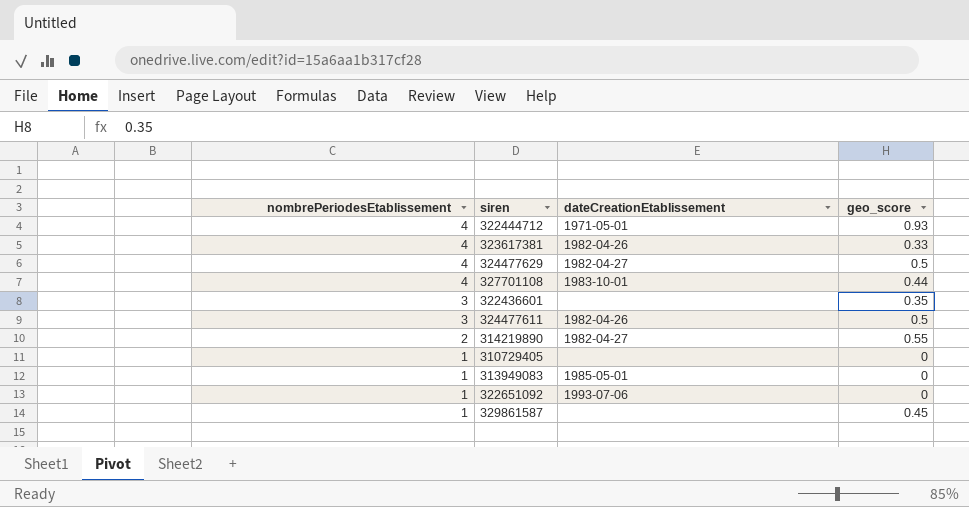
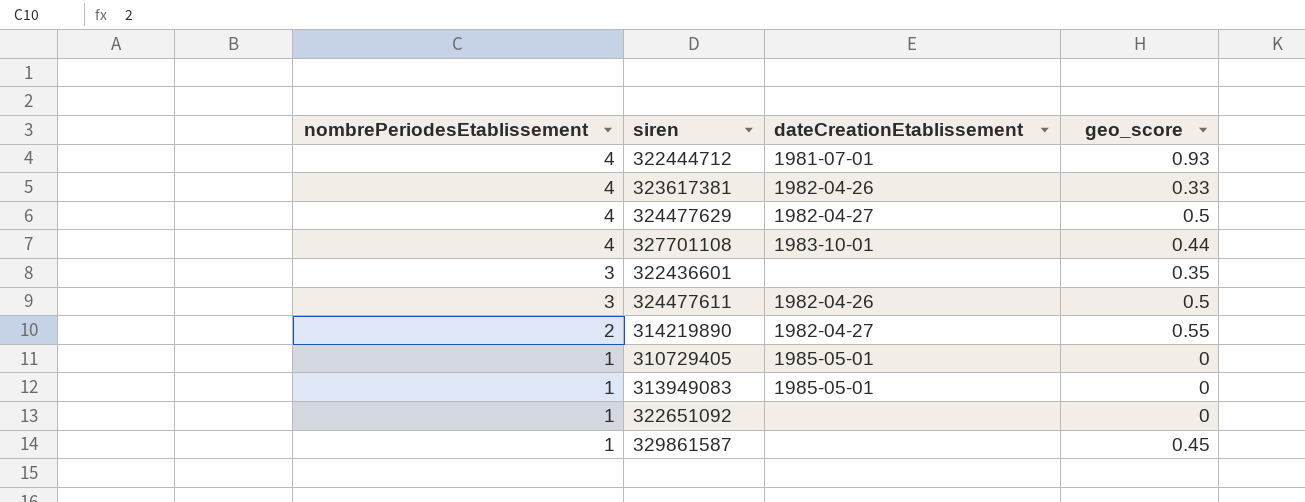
322444712 | dateCreationEtablissement: 1971-05-01 -> 1981-07-01
310729405 | dateCreationEtablissement: none -> 1985-05-01
322651092 | dateCreationEtablissement: 1993-07-06 -> none

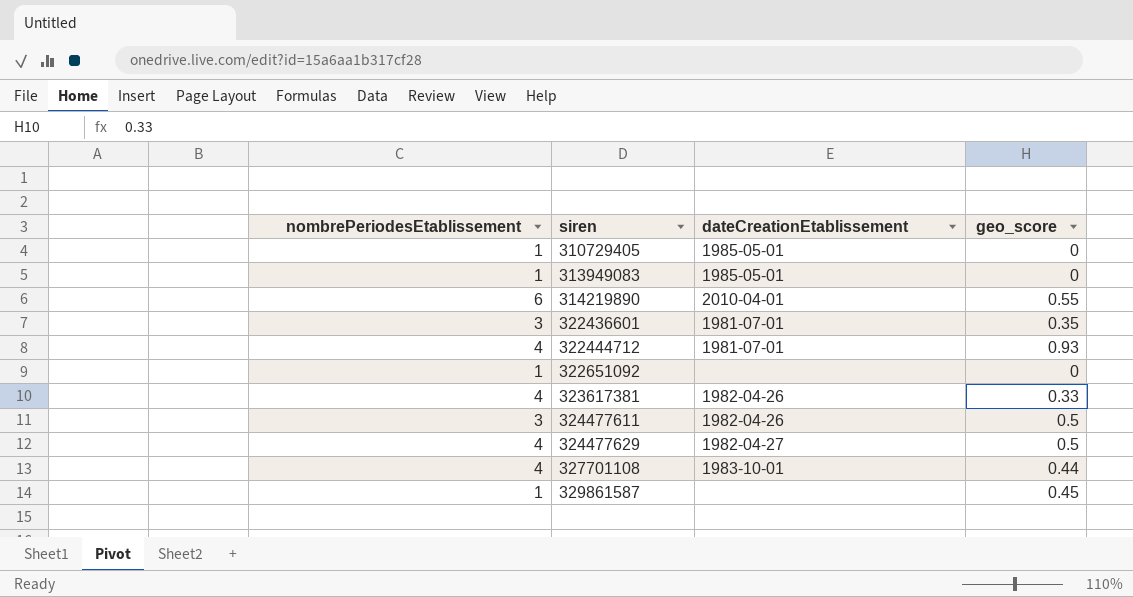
row order: nombrePeriodesEtablissement descending -> siren ascending
314219890 | nombrePeriodesEtablissement: 2 -> 6
314219890 | dateCreationEtablissement: 1982-04-27 -> 2010-04-01
322436601 | dateCreationEtablissement: none -> 1981-07-01

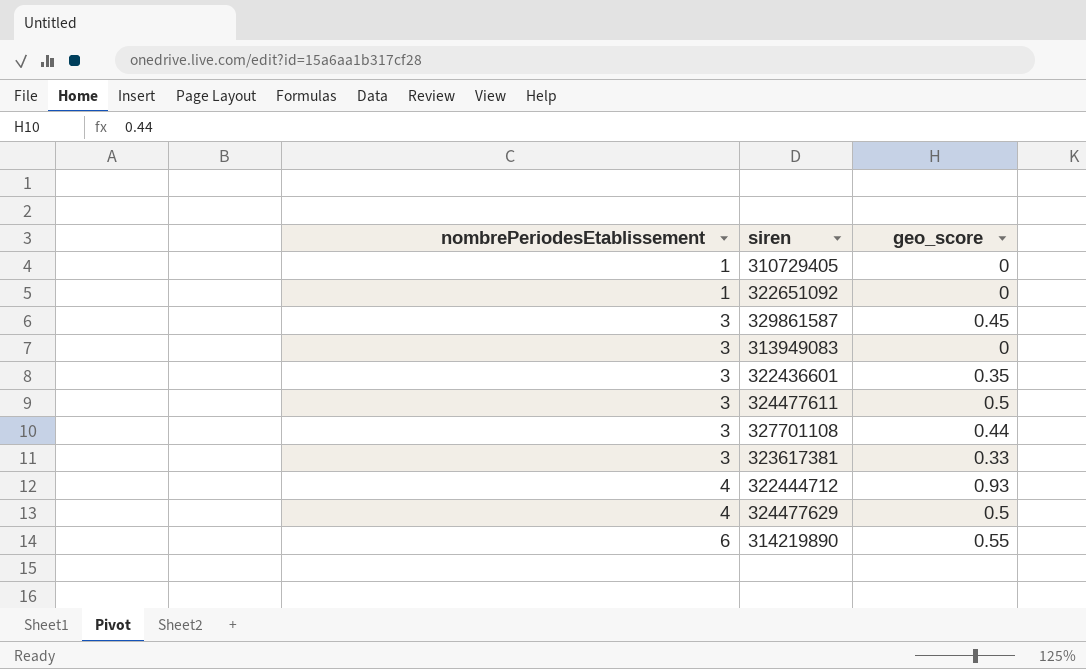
row order: siren ascending -> nombrePeriodesEtablissement ascending
column dateCreationEtablissement | position: 3 -> none
329861587 | nombrePeriodesEtablissement: 1 -> 3
313949083 | nombrePeriodesEtablissement: 1 -> 3
327701108 | nombrePeriodesEtablissement: 4 -> 3
323617381 | nombrePeriodesEtablissement: 4 -> 3

